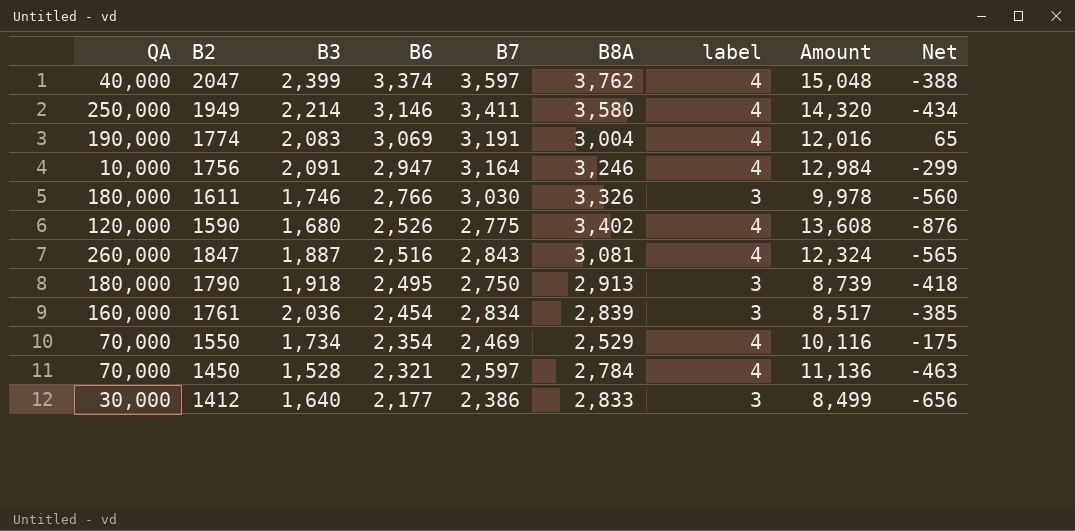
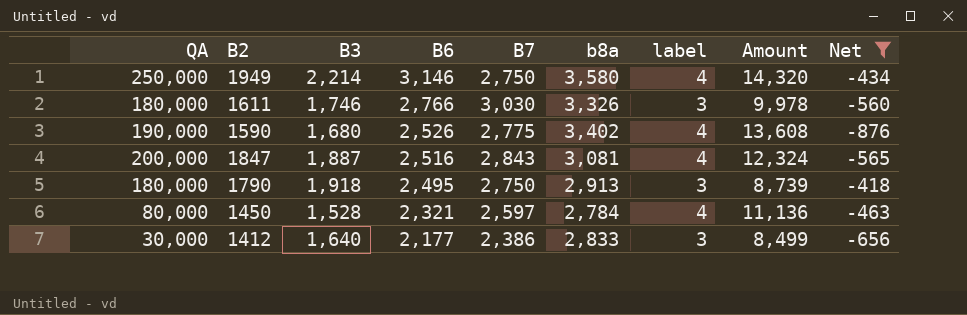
filter: none -> Net <= -418
column name: B8A -> b8a
1949 | B7: 3,411 -> 2,750
1590 | QA: 120,000 -> 190,000
1847 | QA: 260,000 -> 200,000
1450 | QA: 70,000 -> 80,000

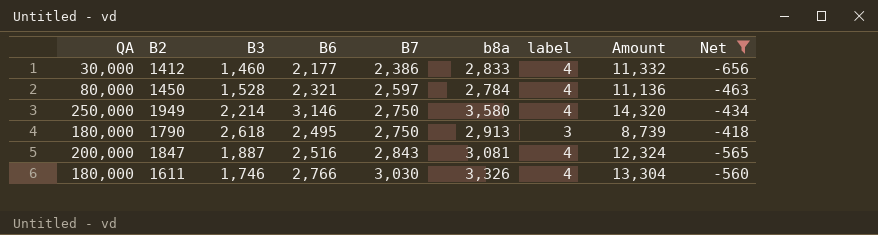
row order: B6 descending -> B7 ascending
row 1590: 190,000 | 1,680 | 2,526 | 2,775 | 3,402 | 4 | 13,608 | -876 -> none
1412 | B3: 1,640 -> 1,460
1412 | label: 3 -> 4
1412 | Amount: 8,499 -> 11,332
1790 | B3: 1,918 -> 2,618
1611 | label: 3 -> 4
1611 | Amount: 9,978 -> 13,304

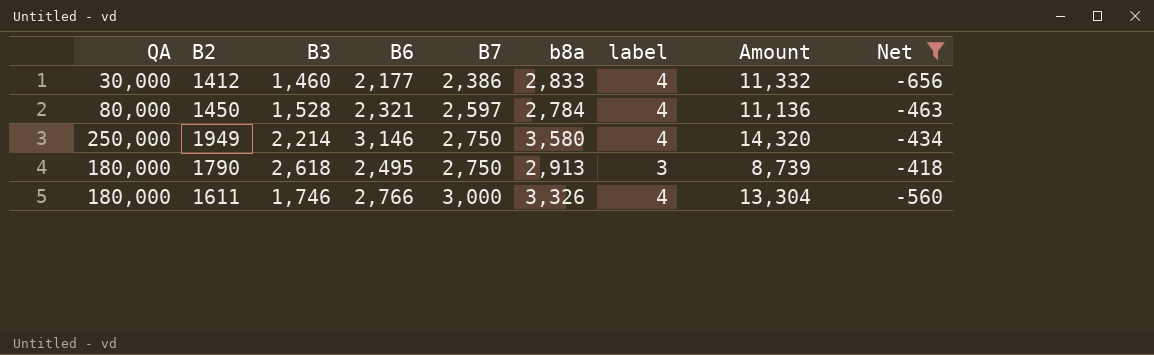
row 1847: 200,000 | 1,887 | 2,516 | 2,843 | 3,081 | 4 | 12,324 | -565 -> none
1611 | B7: 3,030 -> 3,000

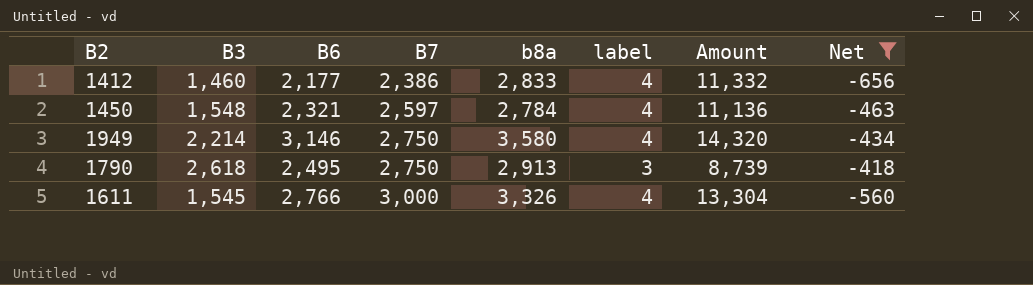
column QA | position: 1 -> none
1450 | B3: 1,528 -> 1,548
1611 | B3: 1,746 -> 1,545

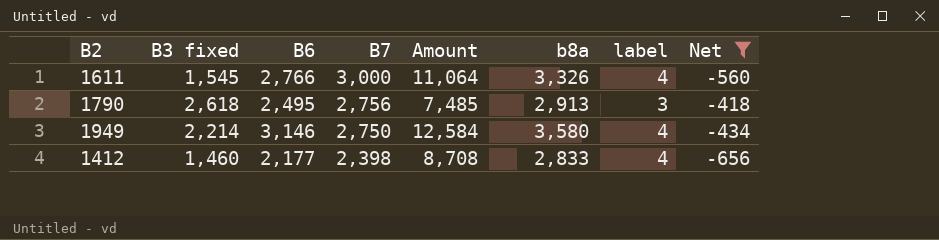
row order: B7 ascending -> B7 descending
column name: B3 -> B3 fixed
column Amount | formula: [b8a] * [label] -> [B6] * [label]
column Amount | position: 7 -> 5
row 1450: 1,548 | 2,321 | 2,597 | 2,784 | 4 | 11,136 | -463 -> none
1790 | B7: 2,750 -> 2,756
1412 | B7: 2,386 -> 2,398

